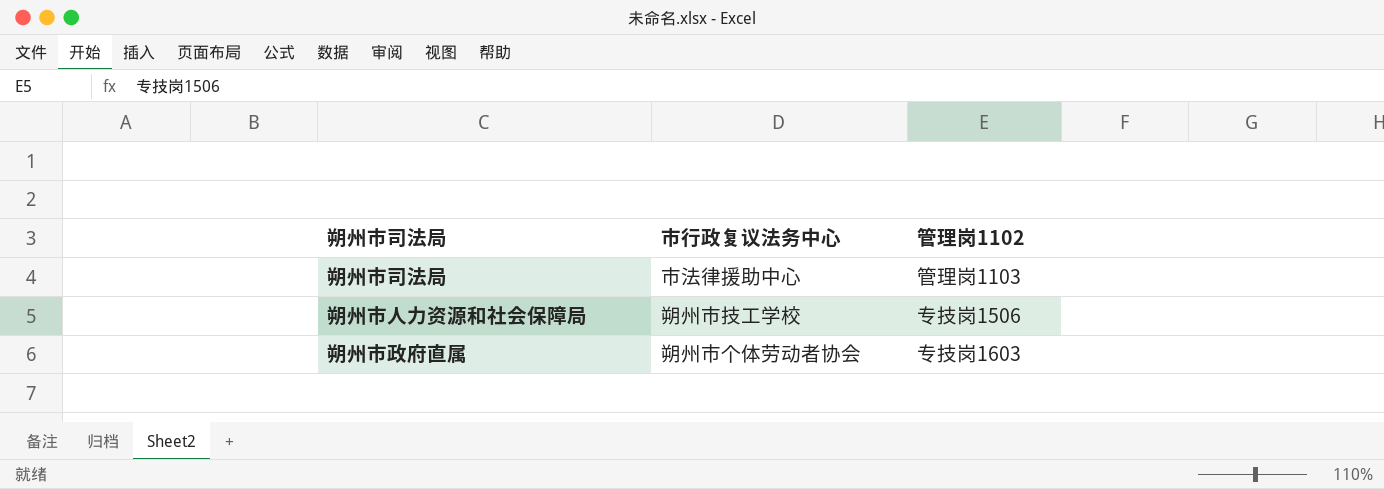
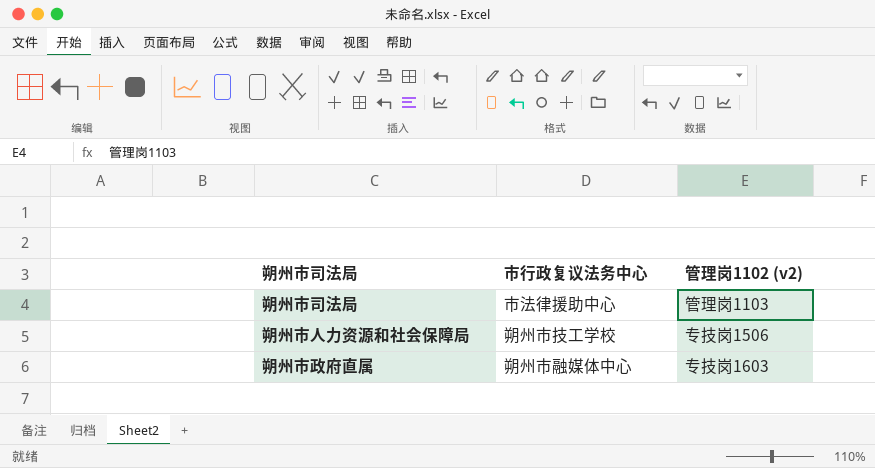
column name: 管理岗1102 -> 管理岗1102 (v2)
朔州市政府直属 | 市行政复议法务中心: 朔州市个体劳动者协会 -> 朔州市融媒体中心

